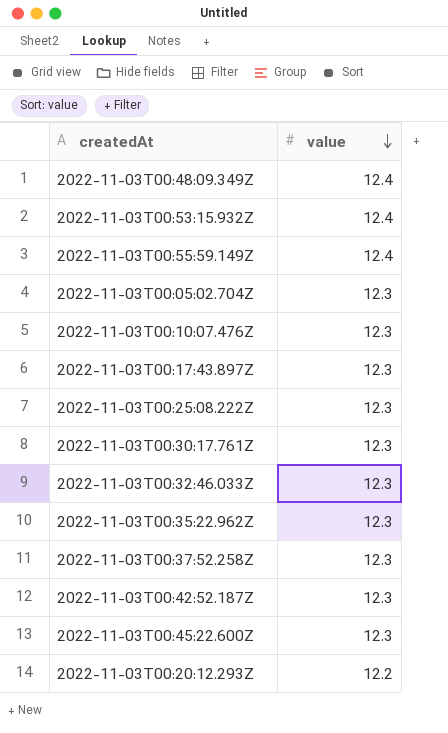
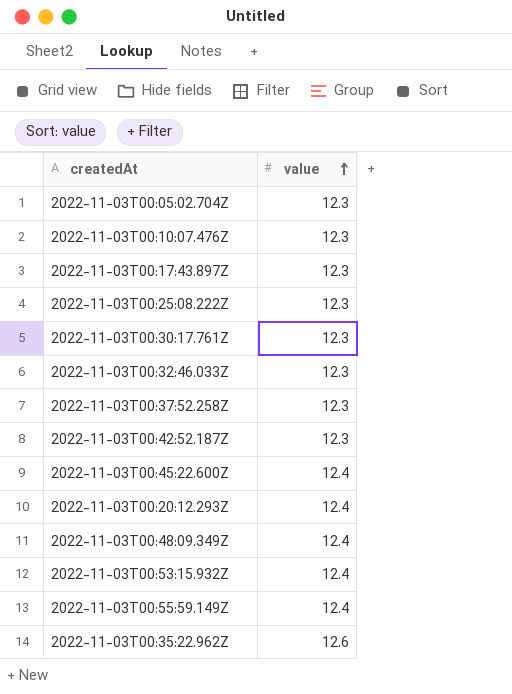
row order: value descending -> value ascending
2022-11-03T00:45:22.600Z | value: 12.3 -> 12.4
2022-11-03T00:20:12.293Z | value: 12.2 -> 12.4
2022-11-03T00:35:22.962Z | value: 12.3 -> 12.6

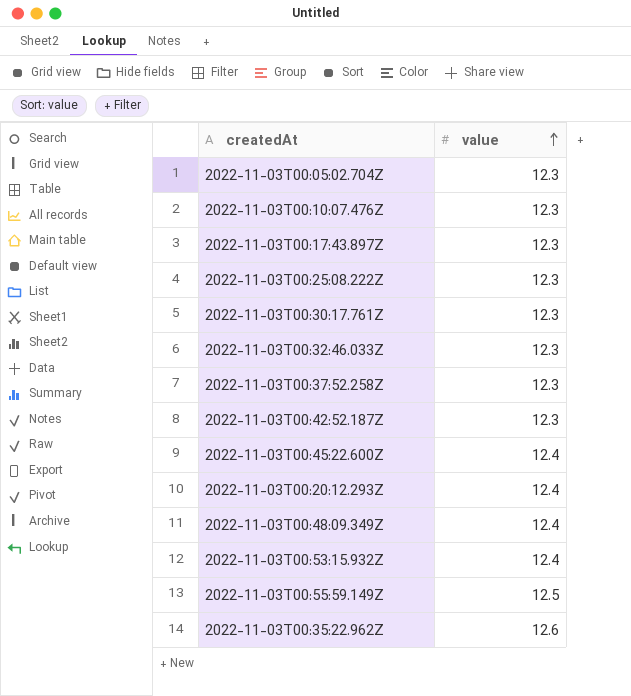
2022-11-03T00:55:59.149Z | value: 12.4 -> 12.5

